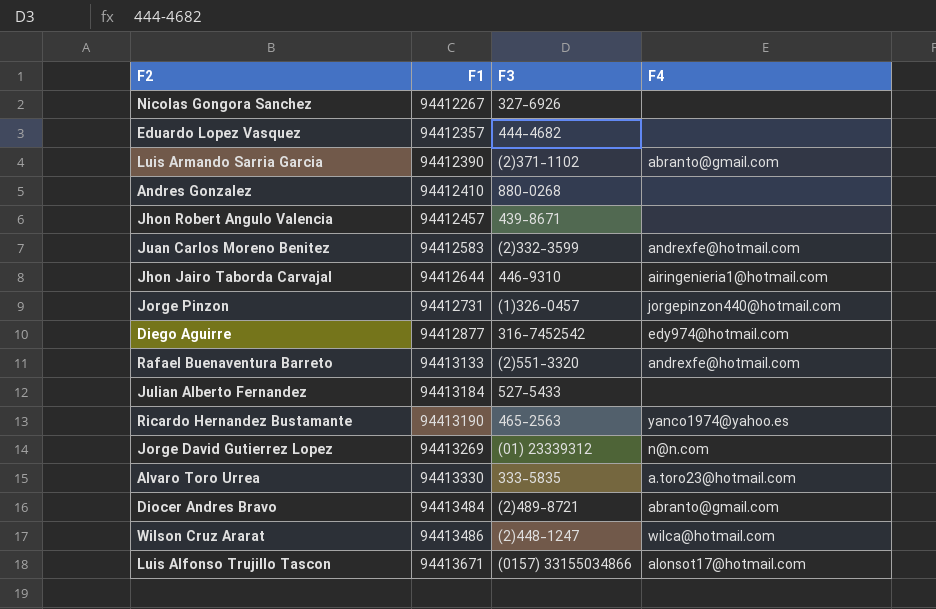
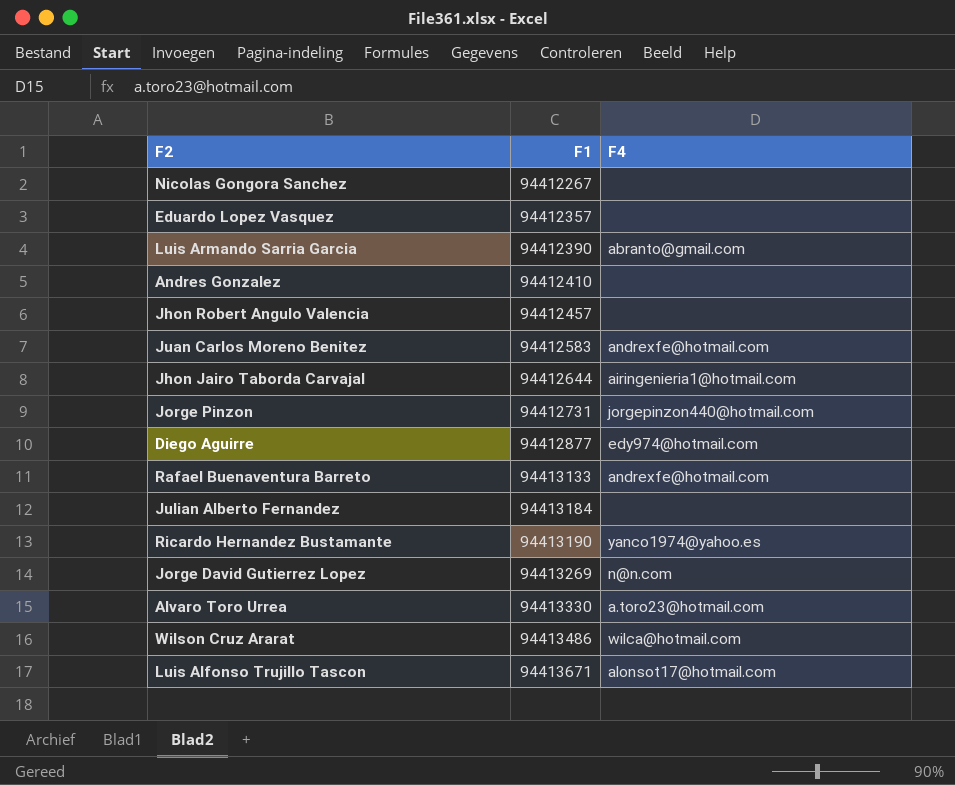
column F3 | position: 3 -> none
row Diocer Andres Bravo: 94413484 | (2)489-8721 | abranto@gmail.com -> none

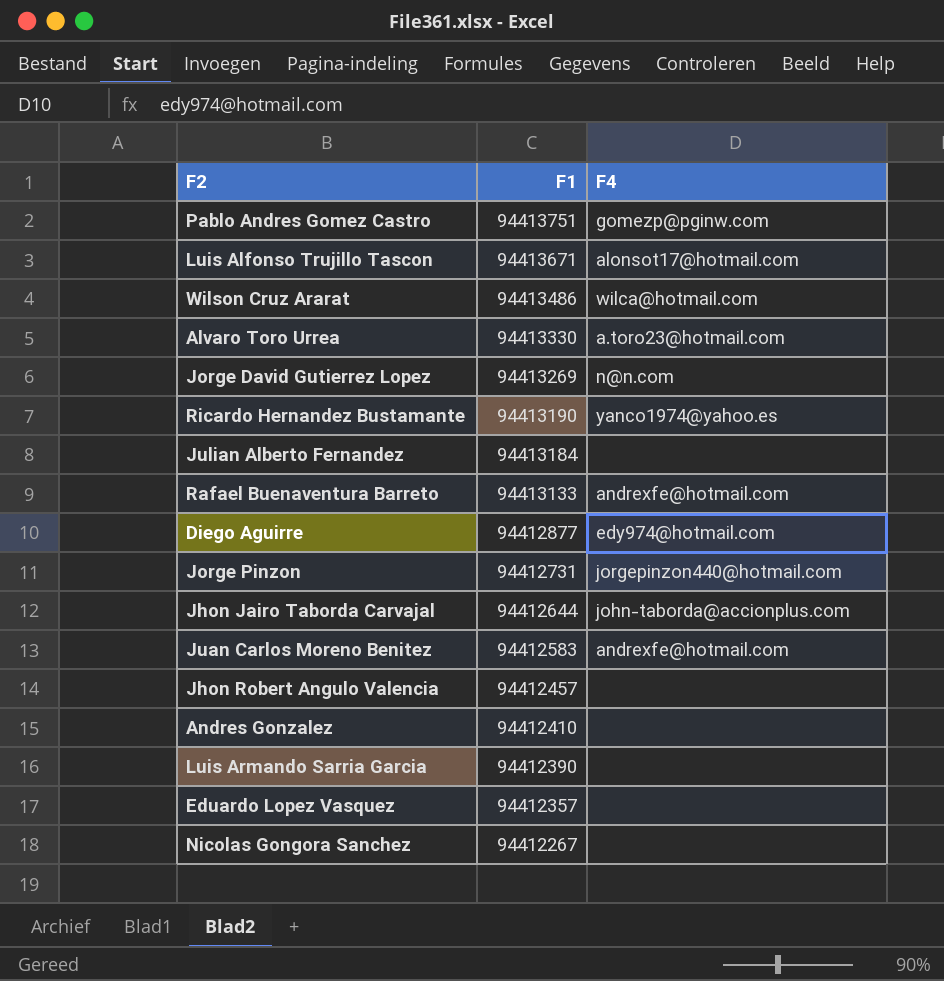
row order: F1 ascending -> F1 descending
row Pablo Andres Gomez Castro: none -> 94413751 | gomezp@pginw.com
Jhon Jairo Taborda Carvajal | F4: airingenieria1@hotmail.com -> john-taborda@accionplus.com
Luis Armando Sarria Garcia | F4: abranto@gmail.com -> none

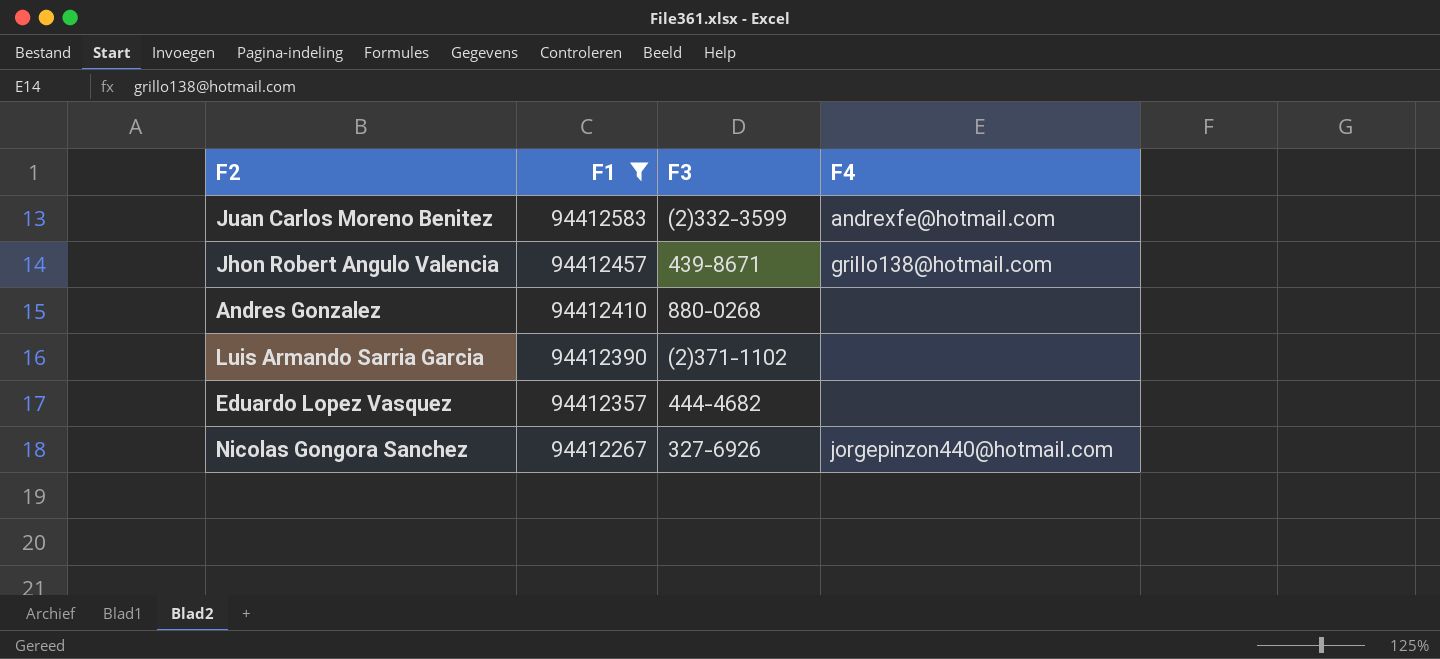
filter: none -> F1 <= 94412583
column F3 | position: none -> 3
Jhon Robert Angulo Valencia | F4: none -> grillo138@hotmail.com
Nicolas Gongora Sanchez | F4: none -> jorgepinzon440@hotmail.com

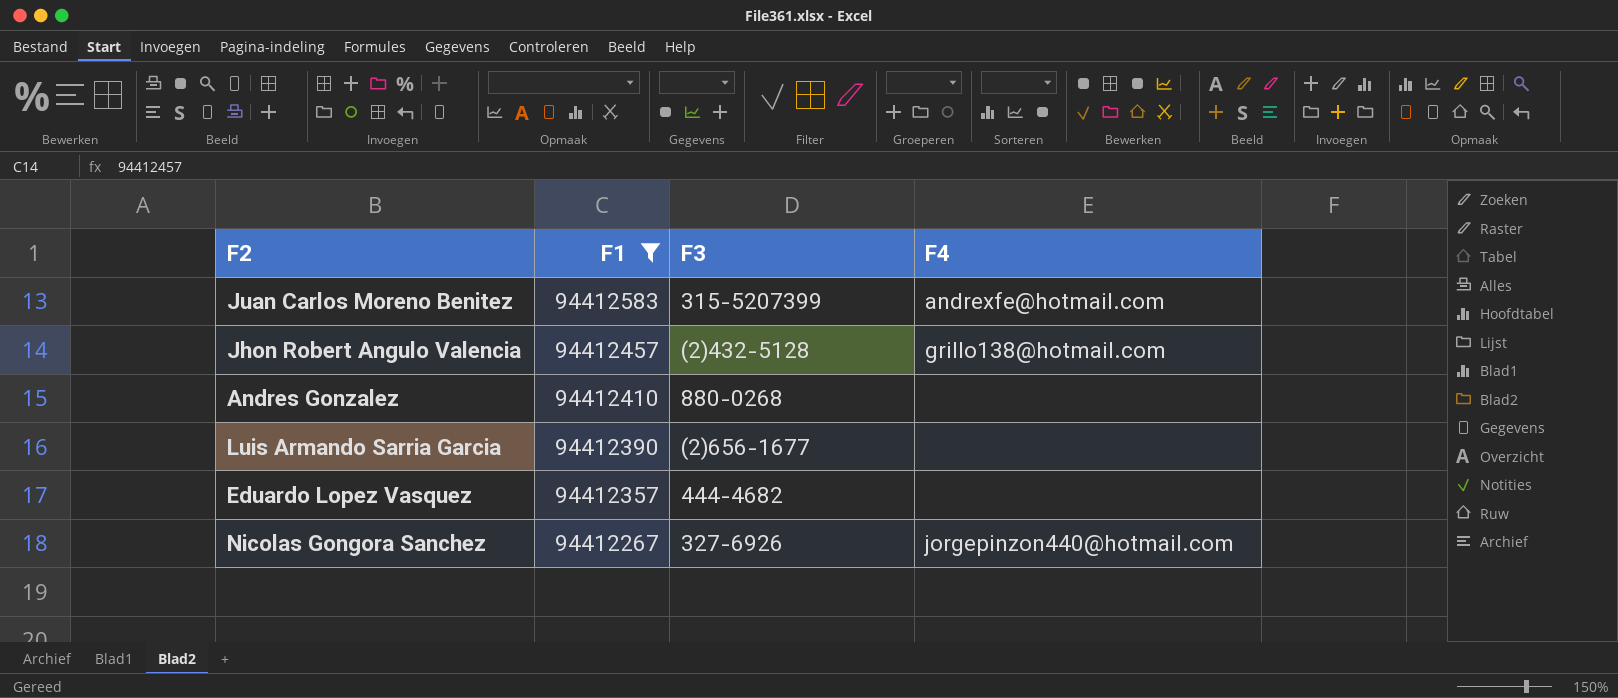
Juan Carlos Moreno Benitez | F3: (2)332-3599 -> 315-5207399
Jhon Robert Angulo Valencia | F3: 439-8671 -> (2)432-5128
Luis Armando Sarria Garcia | F3: (2)371-1102 -> (2)656-1677

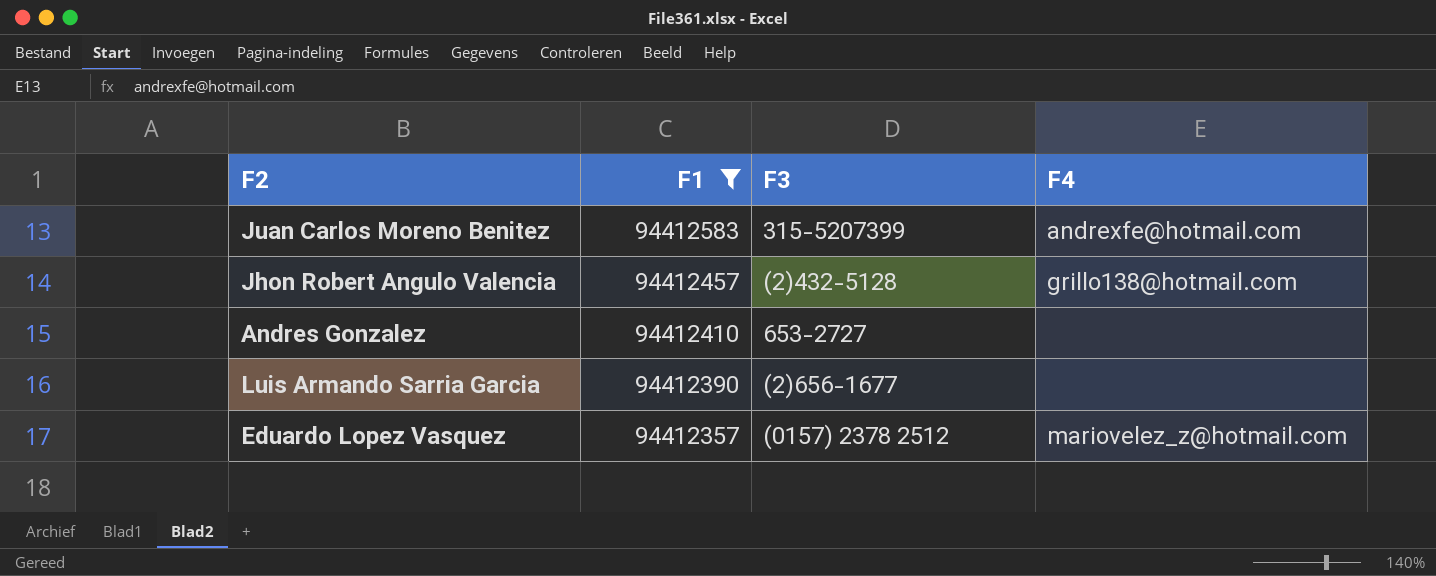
row Nicolas Gongora Sanchez: 94412267 | 327-6926 | jorgepinzon440@hotmail.com -> none
Andres Gonzalez | F3: 880-0268 -> 653-2727
Eduardo Lopez Vasquez | F3: 444-4682 -> (0157) 2378 2512
Eduardo Lopez Vasquez | F4: none -> mariovelez_z@hotmail.com

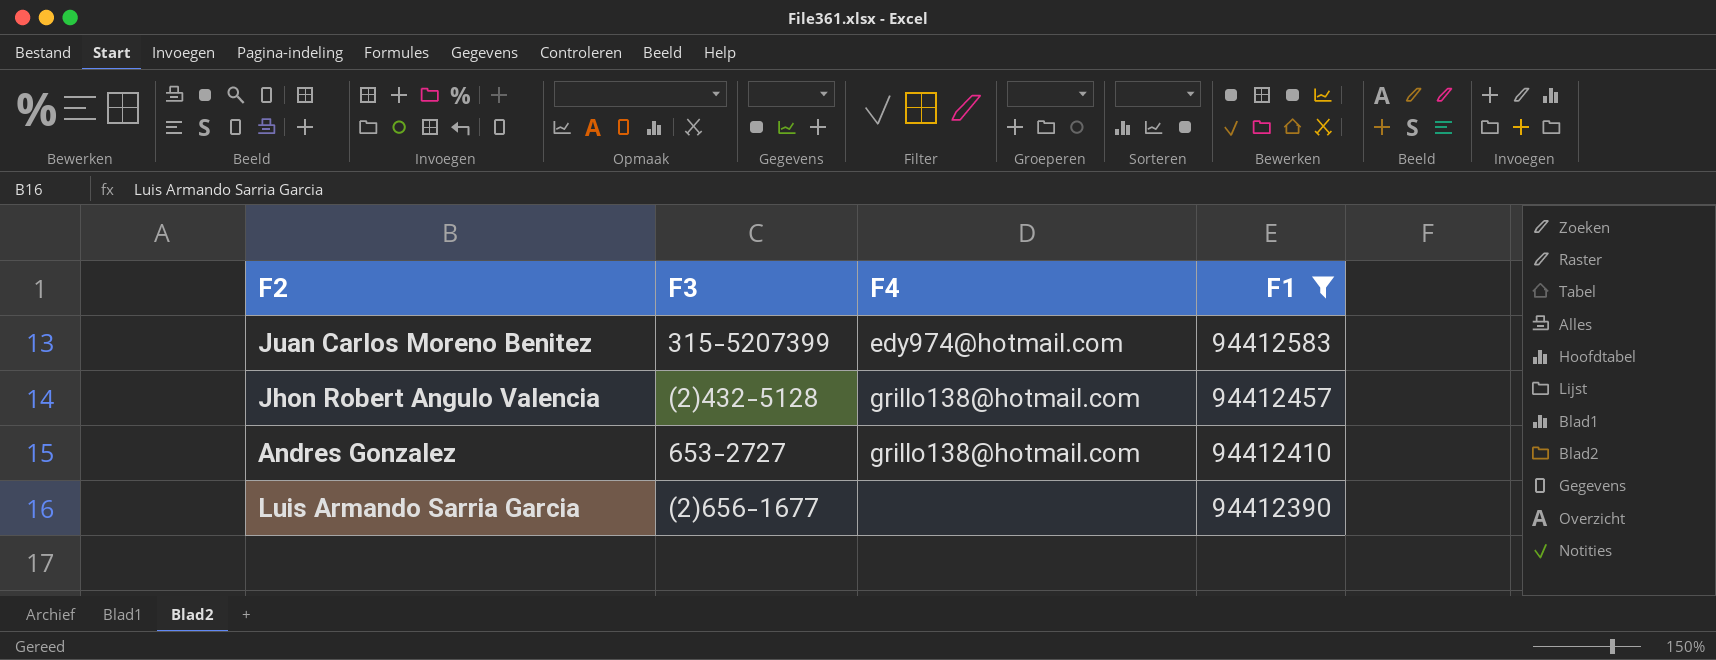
column F1 | position: 2 -> 4
row Eduardo Lopez Vasquez: 94412357 | (0157) 2378 2512 | mariovelez_z@hotmail.com -> none
Juan Carlos Moreno Benitez | F4: andrexfe@hotmail.com -> edy974@hotmail.com
Andres Gonzalez | F4: none -> grillo138@hotmail.com

